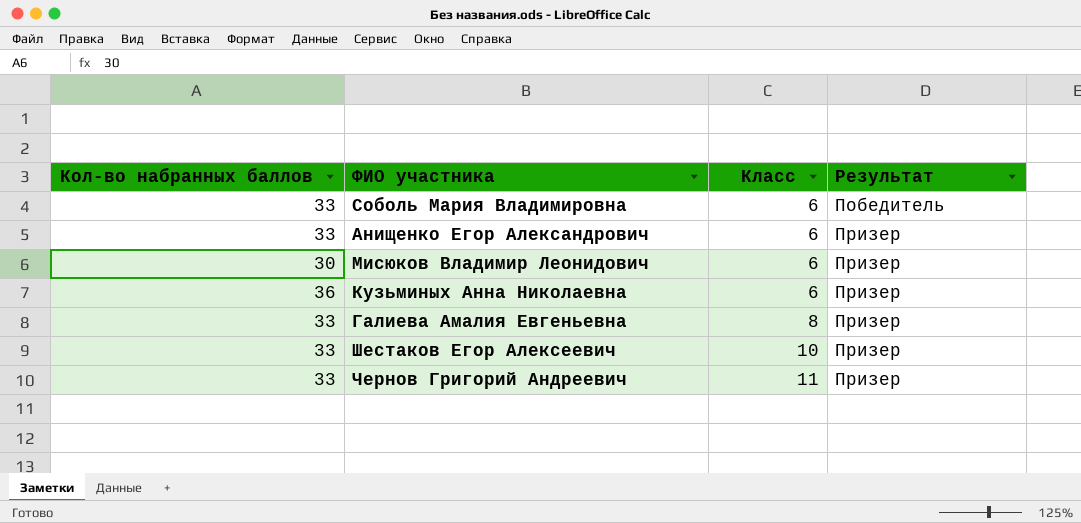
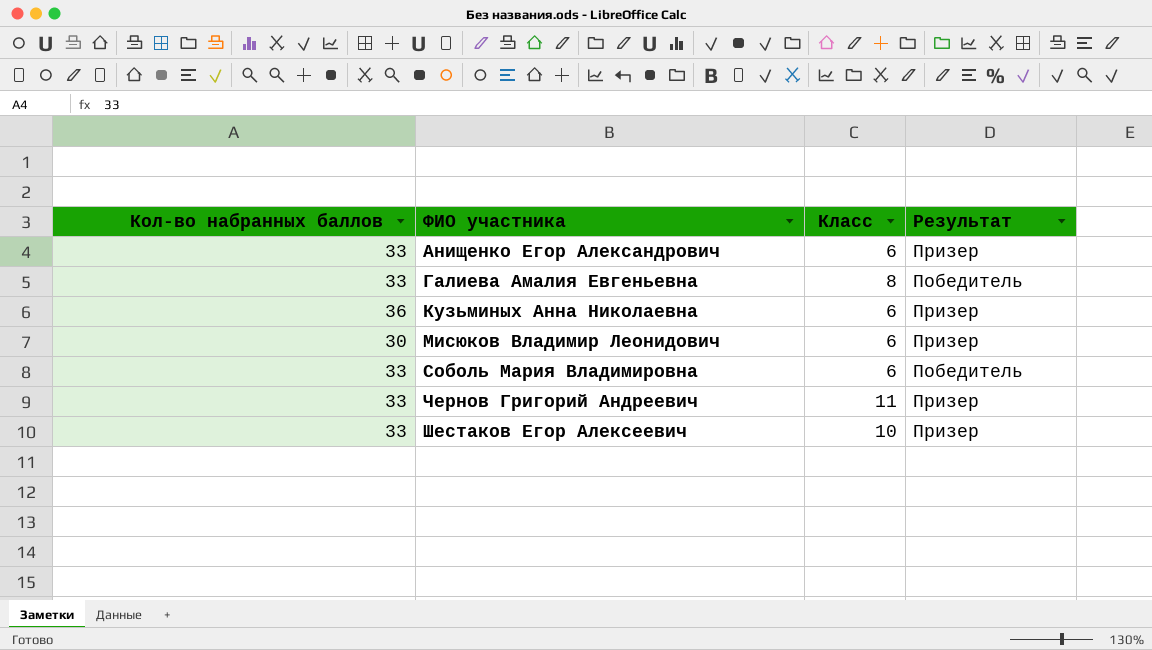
row order: Класс ascending -> ФИО участника ascending
Галиева Амалия Евгеньевна | Результат: Призер -> Победитель

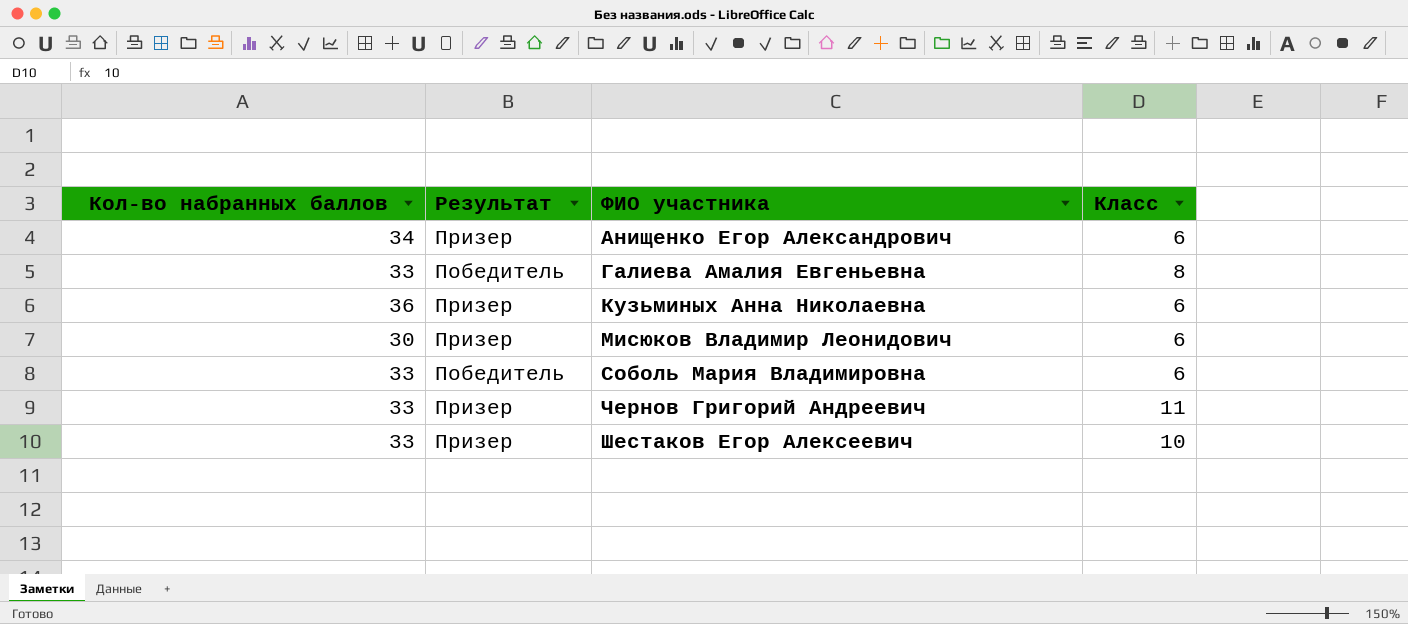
column Результат | position: 4 -> 2
Анищенко Егор Александрович | Кол-во набранных баллов: 33 -> 34

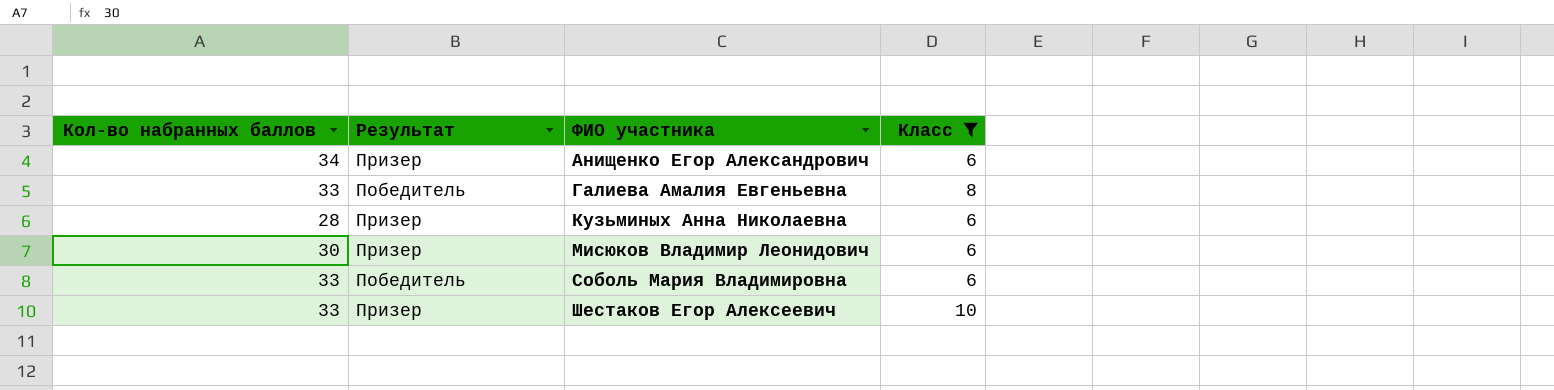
filter: none -> Класс != 11
Кузьминых Анна Николаевна | Кол-во набранных баллов: 36 -> 28

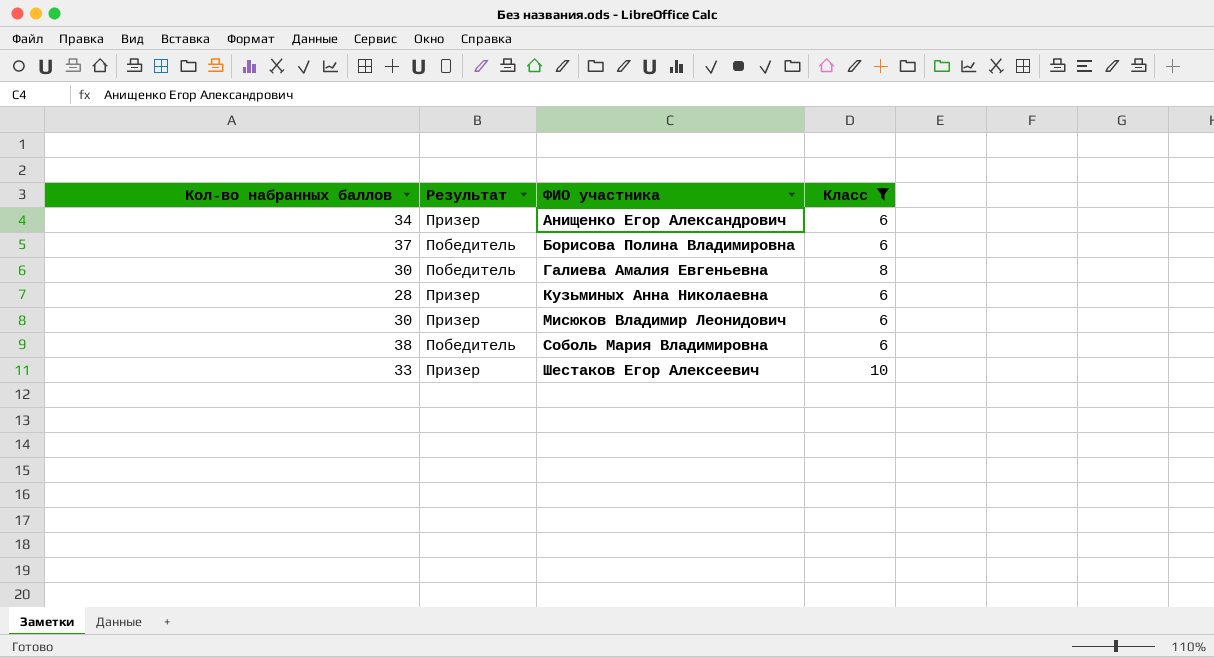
row Борисова Полина Владимировна: none -> 37 | Победитель | 6
Галиева Амалия Евгеньевна | Кол-во набранных баллов: 33 -> 30
Соболь Мария Владимировна | Кол-во набранных баллов: 33 -> 38

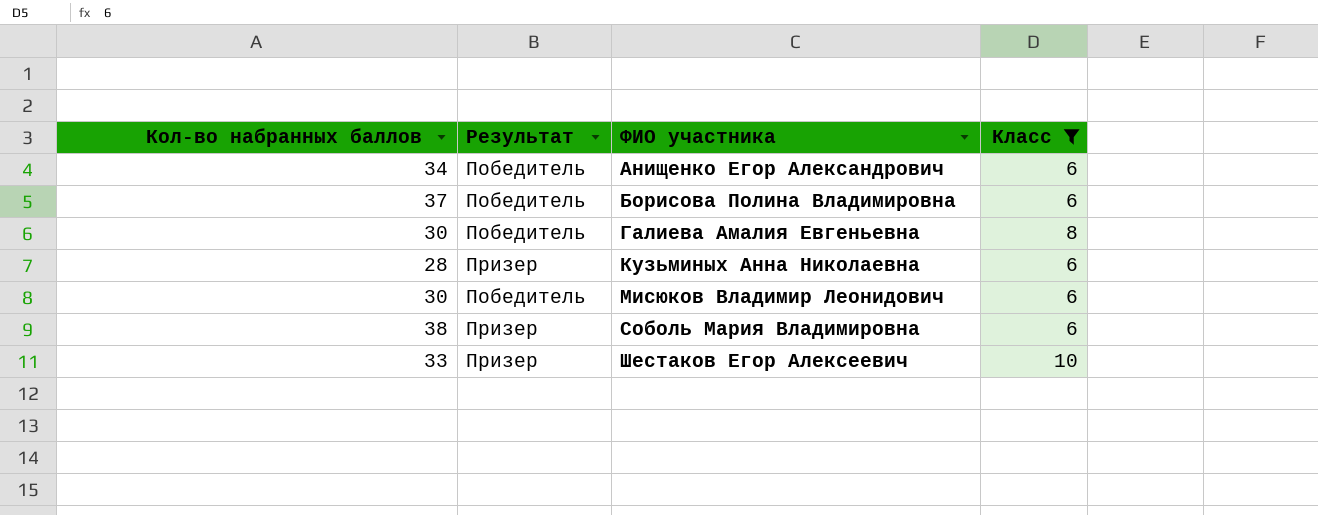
Анищенко Егор Александрович | Результат: Призер -> Победитель
Мисюков Владимир Леонидович | Результат: Призер -> Победитель
Соболь Мария Владимировна | Результат: Победитель -> Призер

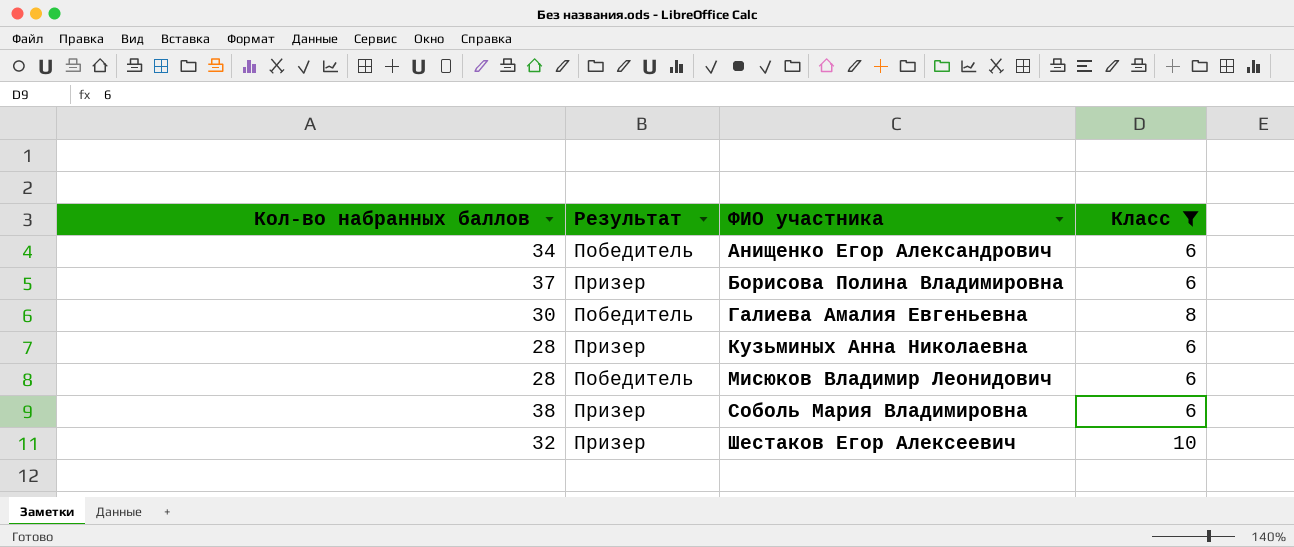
Борисова Полина Владимировна | Результат: Победитель -> Призер
Мисюков Владимир Леонидович | Кол-во набранных баллов: 30 -> 28
Шестаков Егор Алексеевич | Кол-во набранных баллов: 33 -> 32

